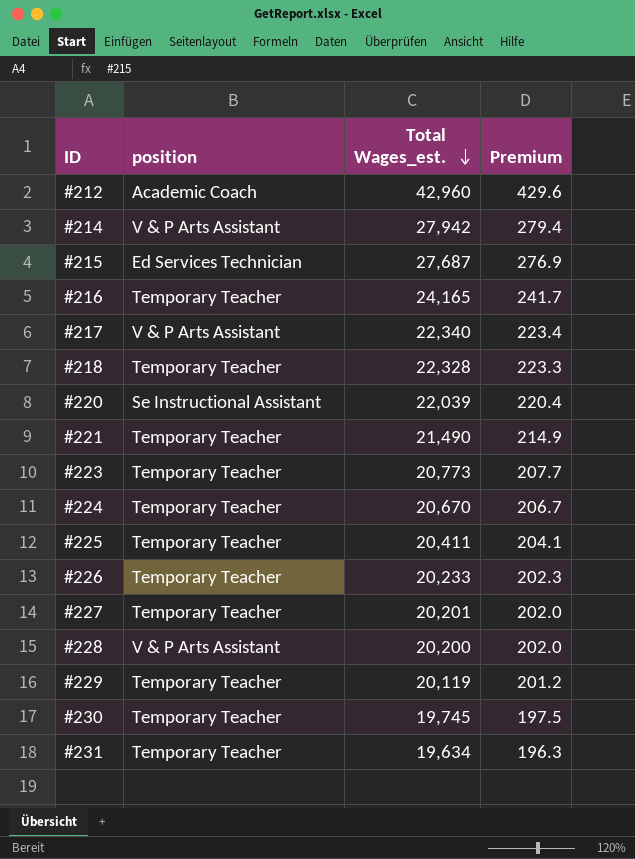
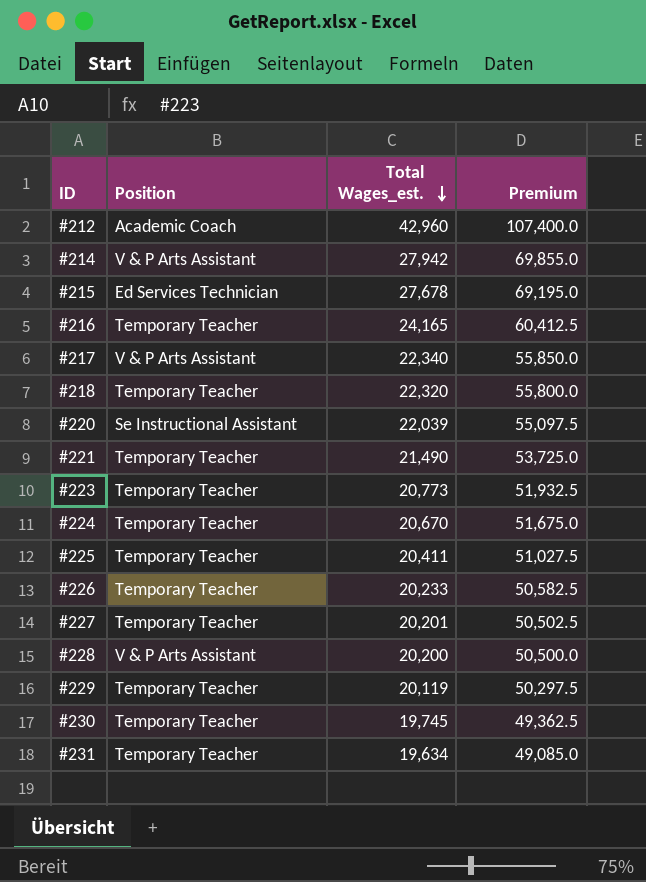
column name: position -> Position
column Premium | formula: [Total Wages_est.] * 0.01 -> [Total Wages_est.] * 2.5
#215 | Total Wages_est.: 27,687 -> 27,678
#218 | Total Wages_est.: 22,328 -> 22,320

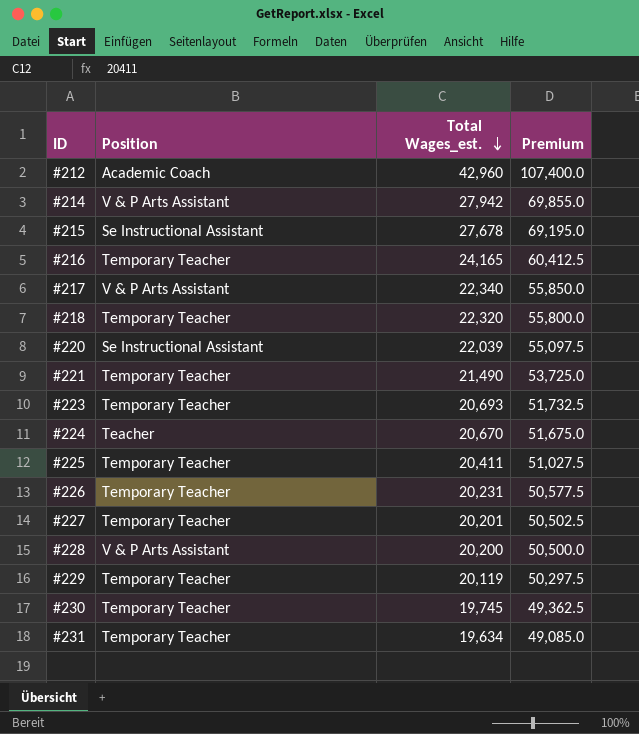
#215 | Position: Ed Services Technician -> Se Instructional Assistant
#223 | Total Wages_est.: 20,773 -> 20,693
#223 | Premium: 51,932.5 -> 51,732.5
#224 | Position: Temporary Teacher -> Teacher
#226 | Total Wages_est.: 20,233 -> 20,231
#226 | Premium: 50,582.5 -> 50,577.5

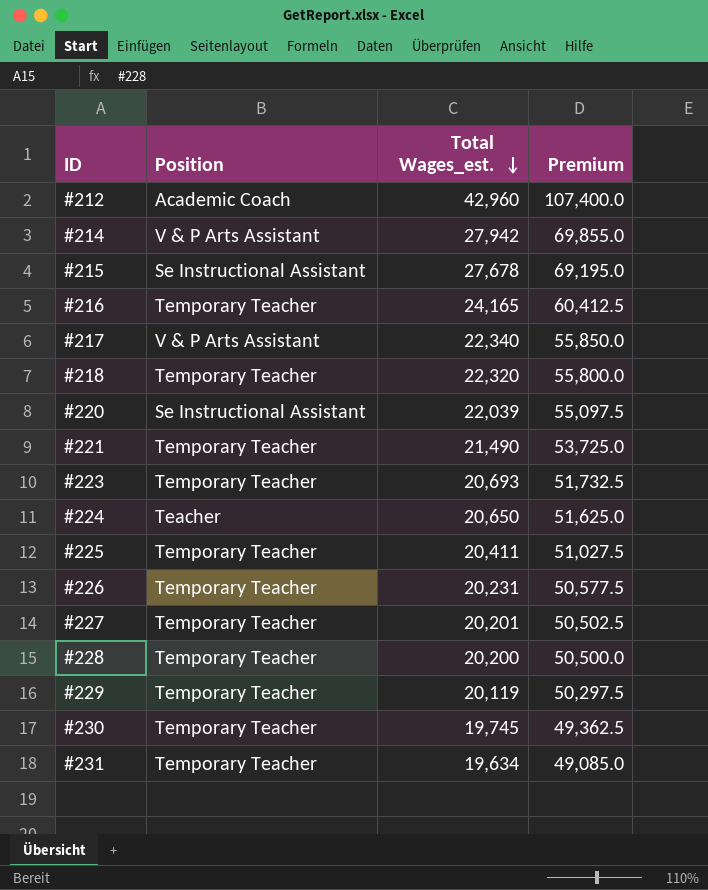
#224 | Total Wages_est.: 20,670 -> 20,650
#224 | Premium: 51,675.0 -> 51,625.0
#228 | Position: V & P Arts Assistant -> Temporary Teacher

